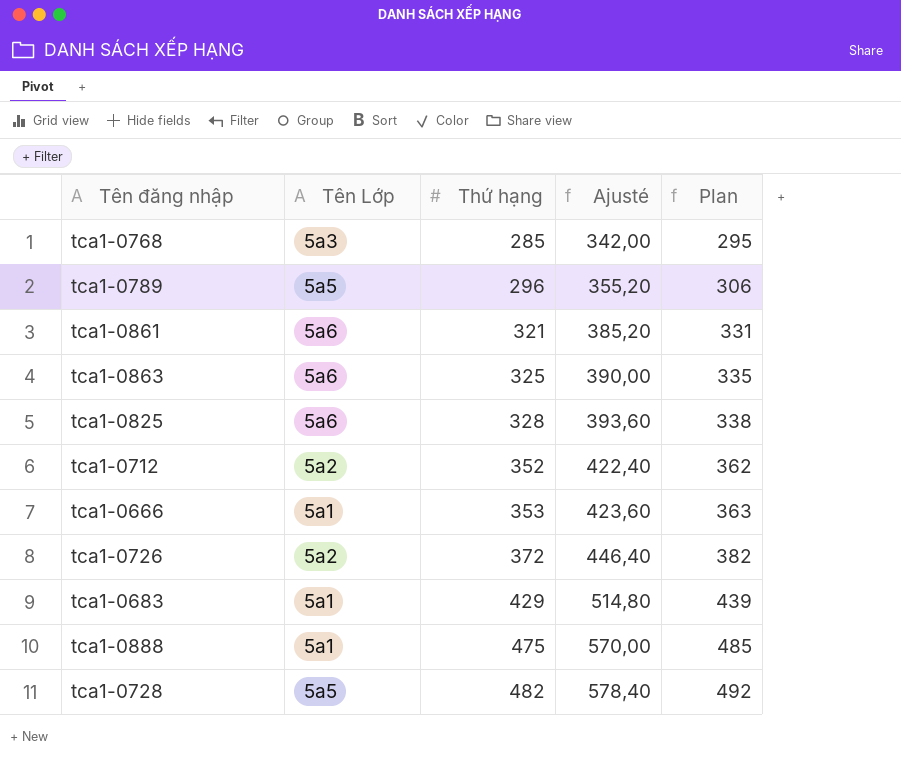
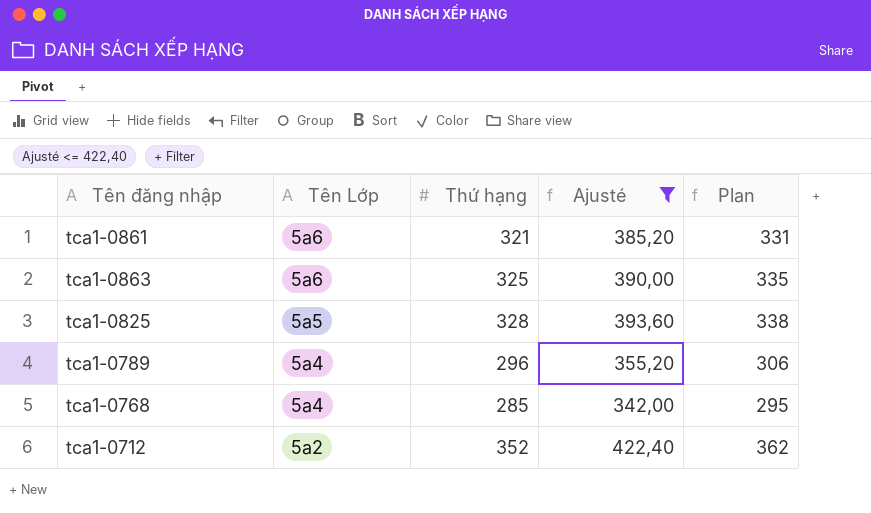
filter: none -> Ajusté <= 422,40
row order: Thứ hạng ascending -> Tên Lớp descending
tca1-0825 | Tên Lớp: 5a6 -> 5a5
tca1-0789 | Tên Lớp: 5a5 -> 5a4
tca1-0768 | Tên Lớp: 5a3 -> 5a4

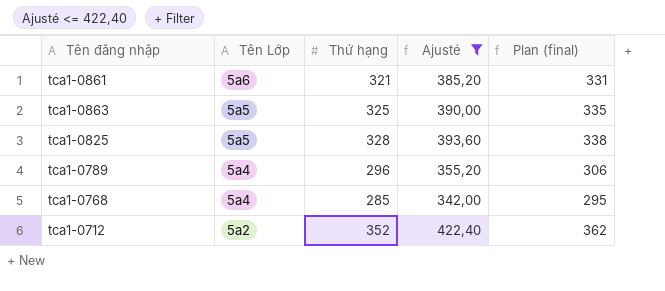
column name: Plan -> Plan (final)
tca1-0863 | Tên Lớp: 5a6 -> 5a5

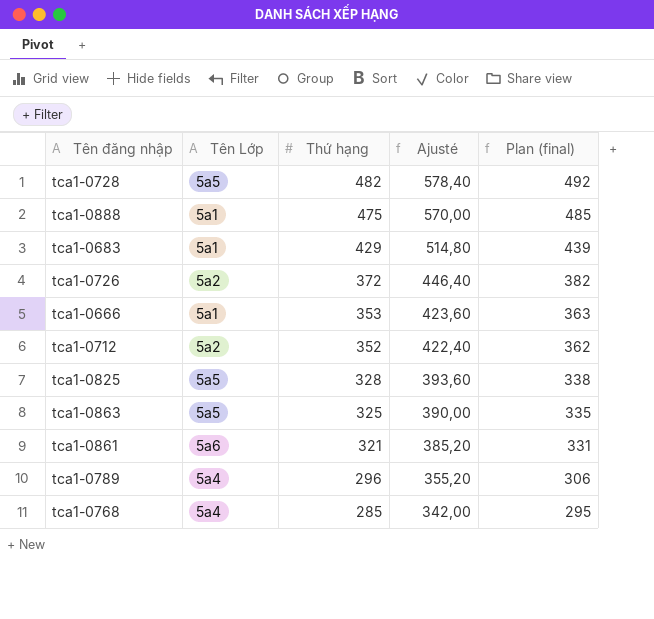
filter: Ajusté <= 422,40 -> none
row order: Tên Lớp descending -> Thứ hạng descending

